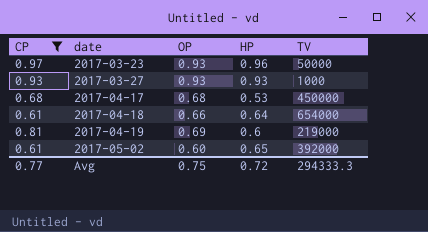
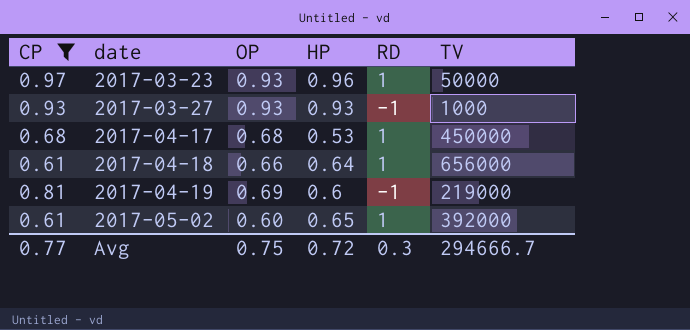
column RD | position: none -> 5
2017-04-18 | TV: 654000 -> 656000
Avg | TV: 294333.3 -> 294666.7

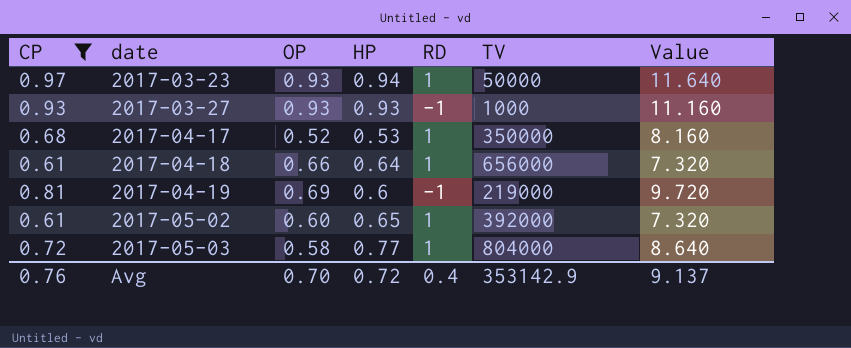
column Value | formula: none -> [CP] * 12
2017-03-23 | HP: 0.96 -> 0.94
2017-04-17 | OP: 0.68 -> 0.52
2017-04-17 | TV: 450000 -> 350000
row 2017-05-03: none -> 0.72 | 0.58 | 0.77 | 1 | 804000 | 8.640
Avg | CP: 0.77 -> 0.76
Avg | OP: 0.75 -> 0.70
Avg | RD: 0.3 -> 0.4
Avg | TV: 294666.7 -> 353142.9

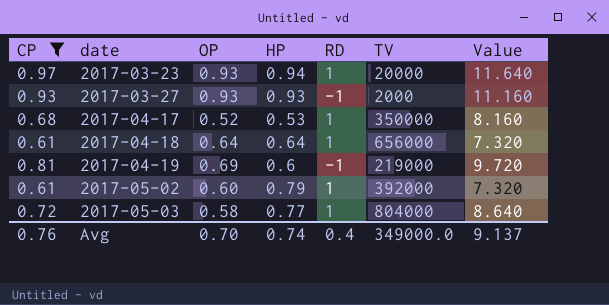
2017-03-23 | TV: 50000 -> 20000
2017-03-27 | TV: 1000 -> 2000
2017-04-18 | OP: 0.66 -> 0.64
2017-05-02 | HP: 0.65 -> 0.79
Avg | HP: 0.72 -> 0.74
Avg | TV: 353142.9 -> 349000.0

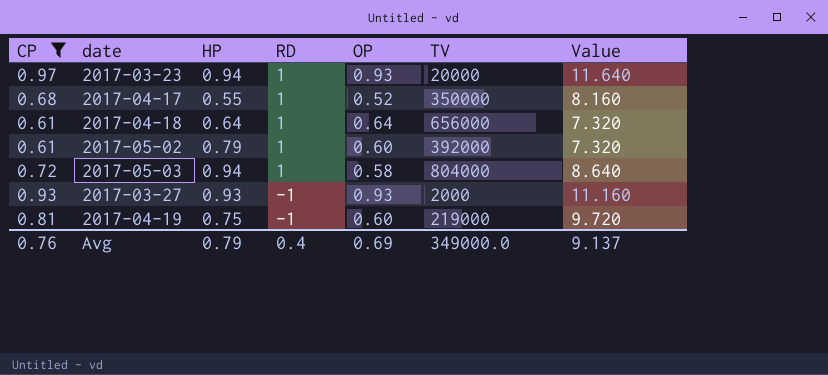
row order: date ascending -> RD descending
column OP | position: 3 -> 5
2017-04-17 | HP: 0.53 -> 0.55
2017-05-03 | HP: 0.77 -> 0.94
2017-04-19 | HP: 0.6 -> 0.75
2017-04-19 | OP: 0.69 -> 0.60
Avg | HP: 0.74 -> 0.79
Avg | OP: 0.70 -> 0.69

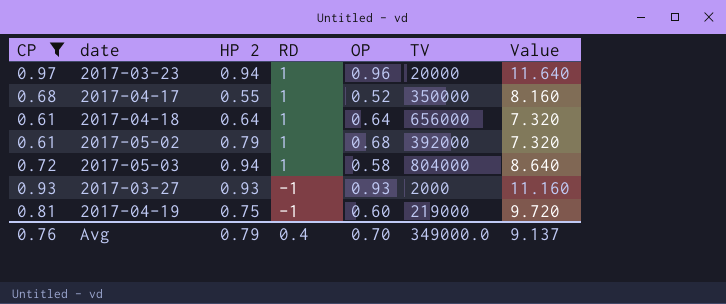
column name: HP -> HP 2
2017-03-23 | OP: 0.93 -> 0.96
2017-05-02 | OP: 0.60 -> 0.68
Avg | OP: 0.69 -> 0.70

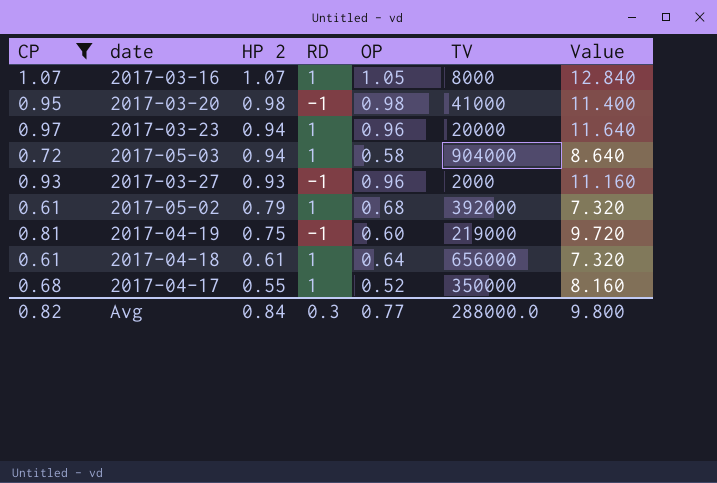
row order: RD descending -> HP 2 descending
row 2017-03-16: none -> 1.07 | 1.07 | 1 | 1.05 | 8000 | 12.840
row 2017-03-20: none -> 0.95 | 0.98 | -1 | 0.98 | 41000 | 11.400
2017-05-03 | TV: 804000 -> 904000
2017-03-27 | OP: 0.93 -> 0.96
2017-04-18 | HP 2: 0.64 -> 0.61
Avg | CP: 0.76 -> 0.82
Avg | HP 2: 0.79 -> 0.84
Avg | RD: 0.4 -> 0.3
Avg | OP: 0.70 -> 0.77
Avg | TV: 349000.0 -> 288000.0
Avg | Value: 9.137 -> 9.800

